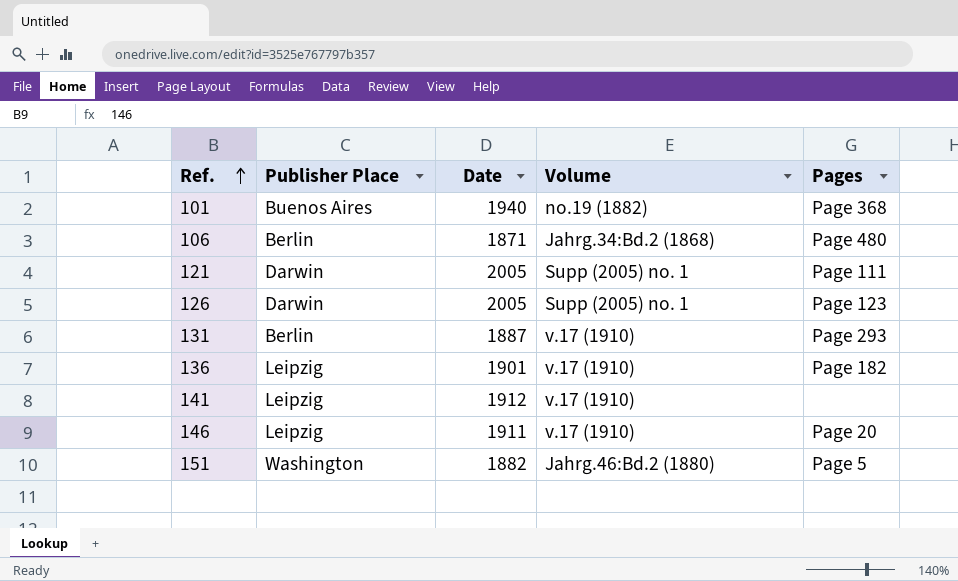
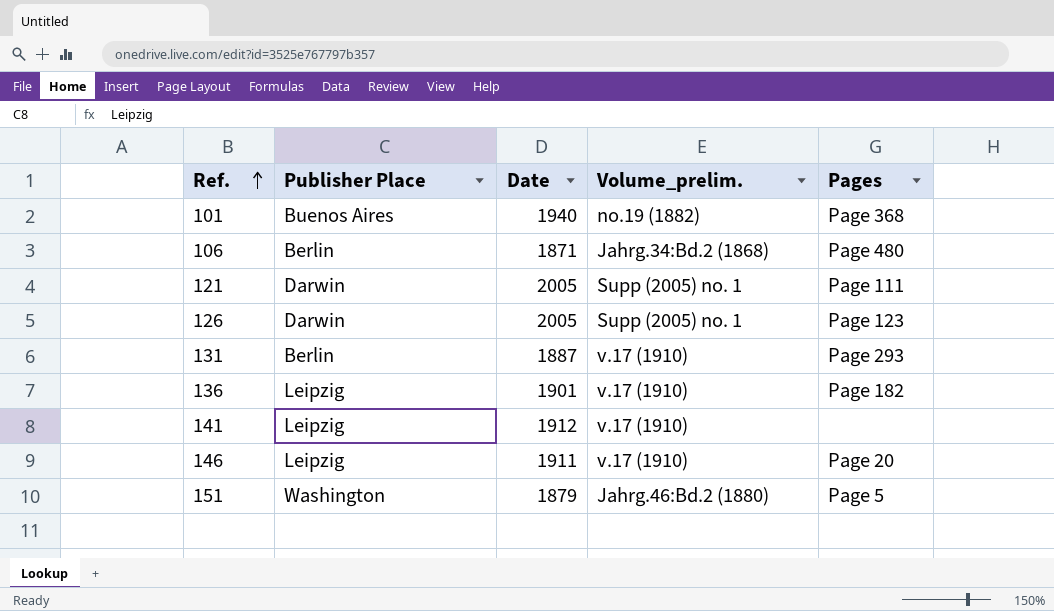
column name: Volume -> Volume_prelim.
151 | Date: 1882 -> 1879

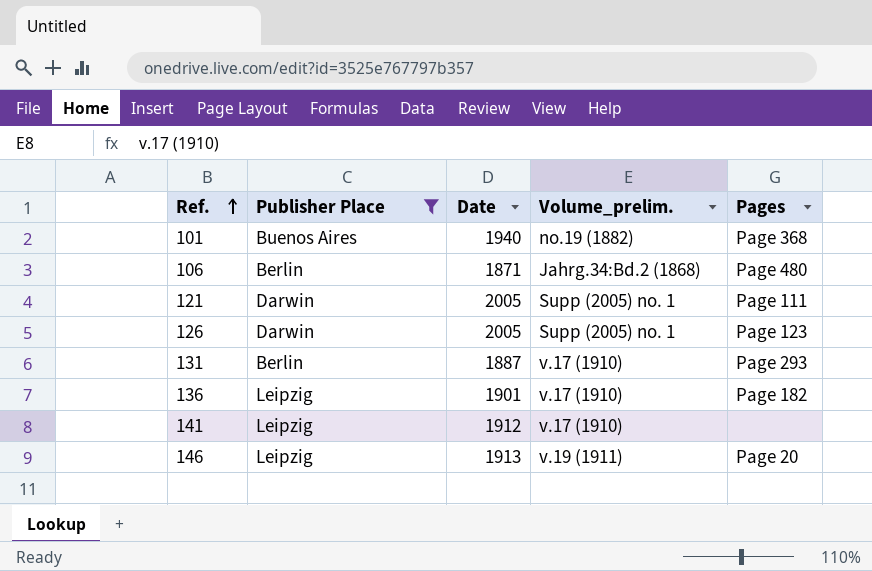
filter: none -> Publisher Place != Washington
146 | Date: 1911 -> 1913
146 | Volume_prelim.: v.17 (1910) -> v.19 (1911)

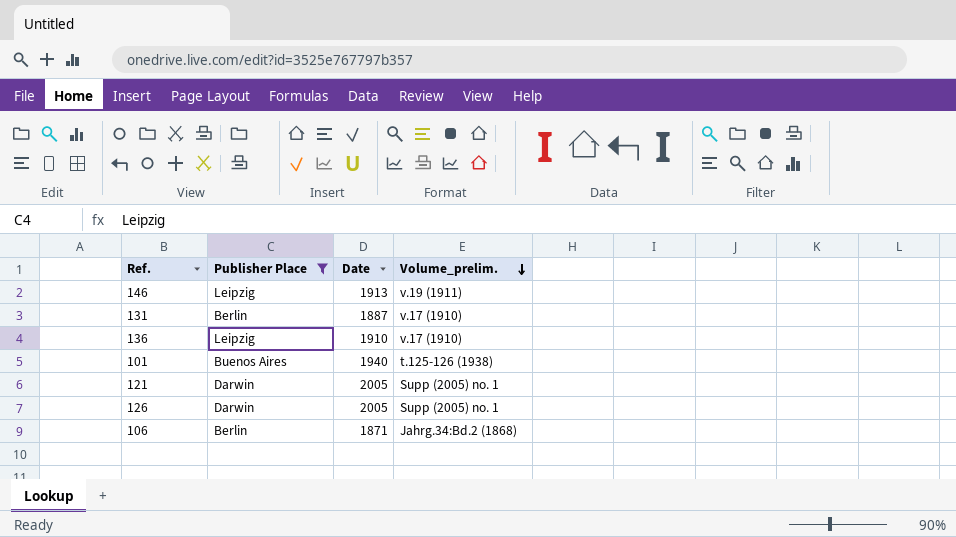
row order: Ref. ascending -> Volume_prelim. descending
column Pages | position: 5 -> none
row 141: Leipzig | 1912 | v.17 (1910) | none -> none
136 | Date: 1901 -> 1910
101 | Volume_prelim.: no.19 (1882) -> t.125-126 (1938)

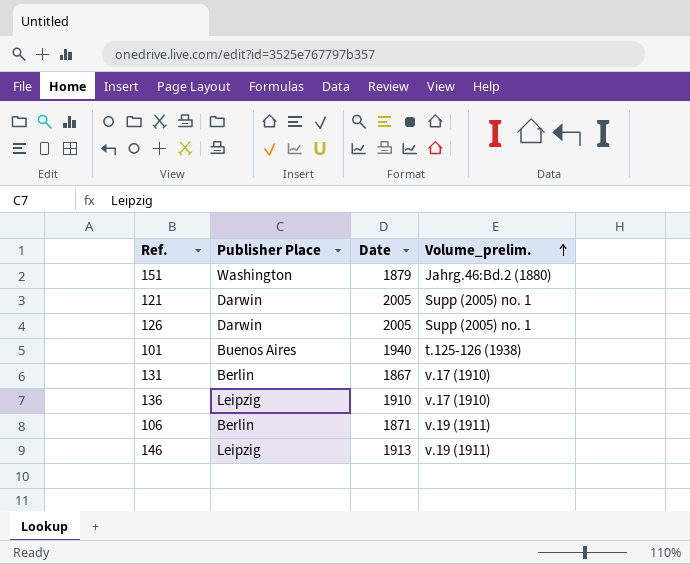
filter: Publisher Place != Washington -> none
row order: Volume_prelim. descending -> Volume_prelim. ascending
131 | Date: 1887 -> 1867
106 | Volume_prelim.: Jahrg.34:Bd.2 (1868) -> v.19 (1911)

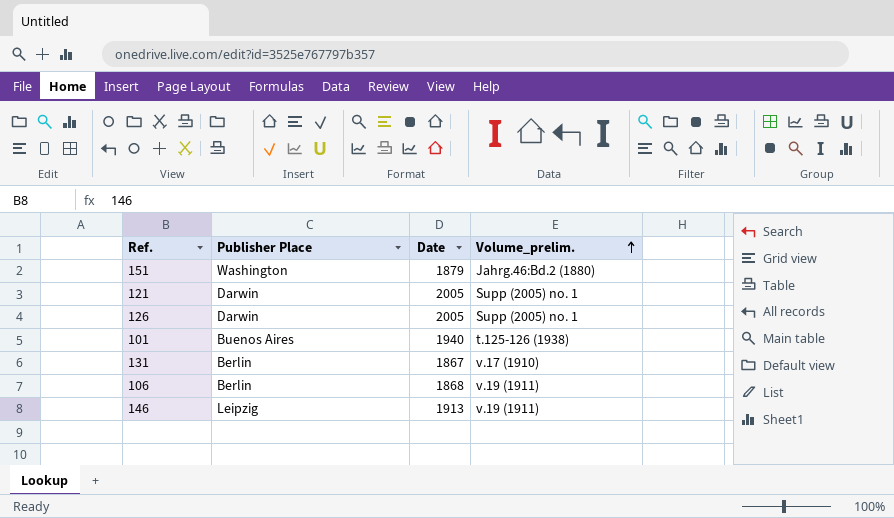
row 136: Leipzig | 1910 | v.17 (1910) -> none
106 | Date: 1871 -> 1868

